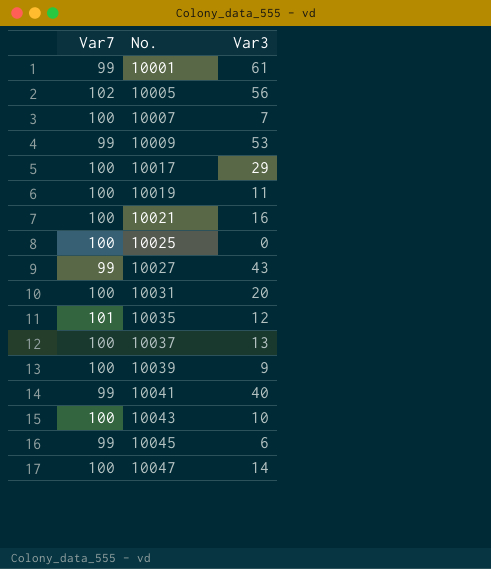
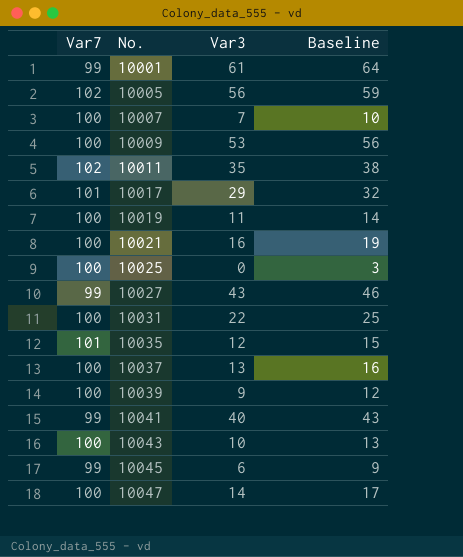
column Baseline | formula: none -> [Var3] + 3
10009 | Var7: 99 -> 100
row 10011: none -> 102 | 35 | 38
10017 | Var7: 100 -> 101
10031 | Var3: 20 -> 22

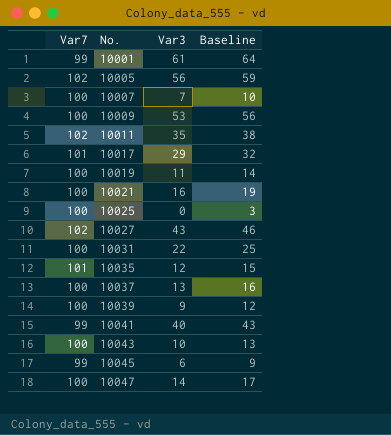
10027 | Var7: 99 -> 102

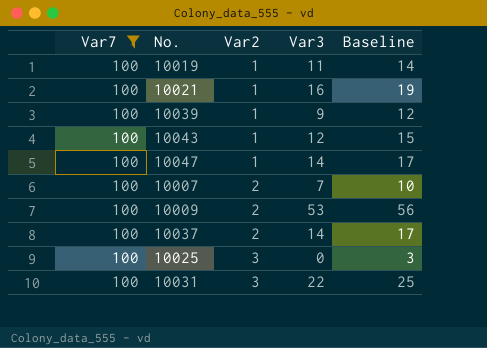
filter: none -> Var7 = 100
row order: No. ascending -> Var2 ascending
column Var2 | position: none -> 3
10043 | Var3: 10 -> 12
10043 | Baseline: 13 -> 15
10037 | Var3: 13 -> 14
10037 | Baseline: 16 -> 17

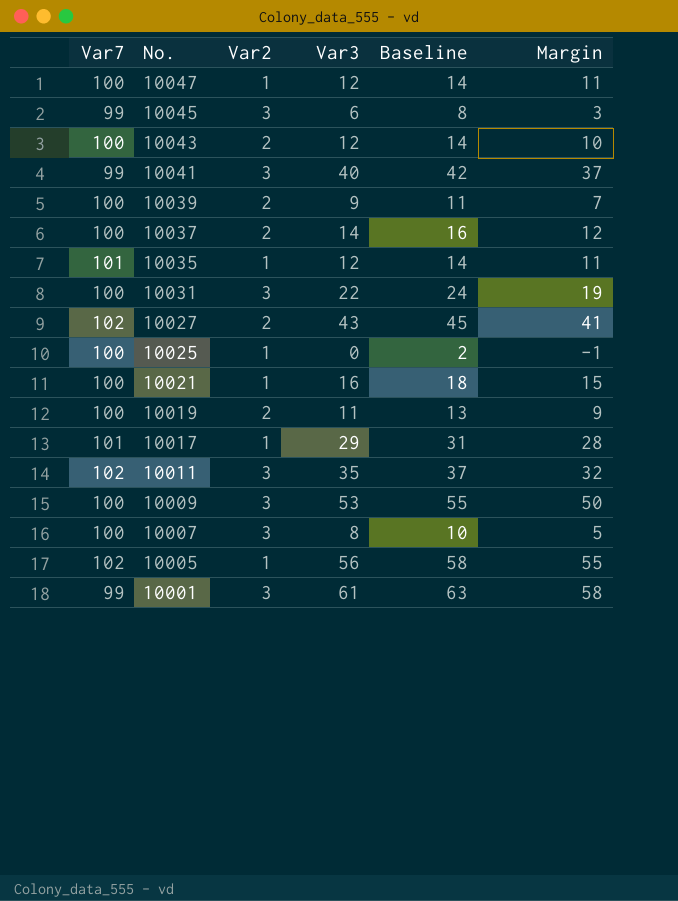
filter: Var7 = 100 -> none
row order: Var2 ascending -> No. descending
column Baseline | formula: [Var3] + 3 -> [Var3] + 2
column Margin | formula: none -> [Var3] - [Var2]
10047 | Var3: 14 -> 12
10043 | Var2: 1 -> 2
10039 | Var2: 1 -> 2
10025 | Var2: 3 -> 1
10019 | Var2: 1 -> 2
10009 | Var2: 2 -> 3
10007 | Var2: 2 -> 3
10007 | Var3: 7 -> 8

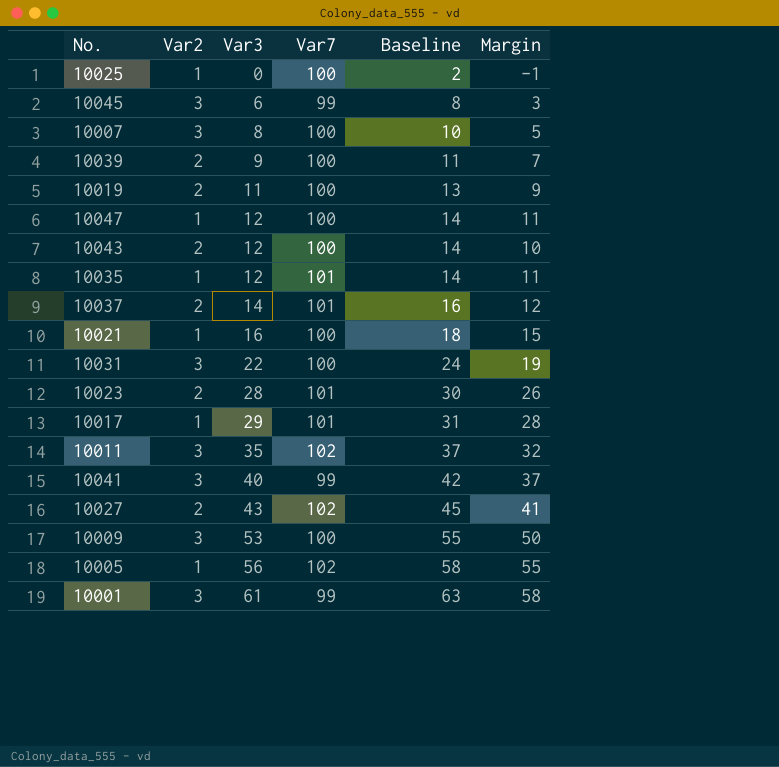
row order: No. descending -> Var3 ascending
column Var7 | position: 1 -> 4
10037 | Var7: 100 -> 101
row 10023: none -> 2 | 28 | 101 | 30 | 26

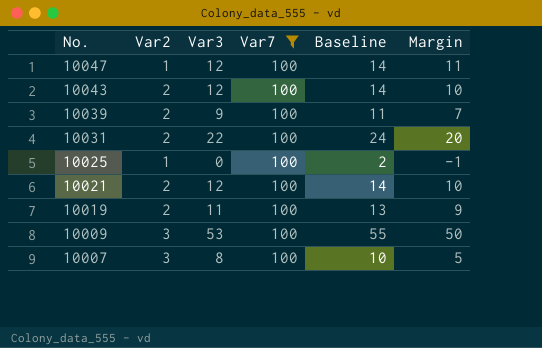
filter: none -> Var7 = 100
row order: Var3 ascending -> No. descending
10031 | Var2: 3 -> 2
10031 | Margin: 19 -> 20
10021 | Var2: 1 -> 2
10021 | Var3: 16 -> 12
10021 | Baseline: 18 -> 14
10021 | Margin: 15 -> 10

